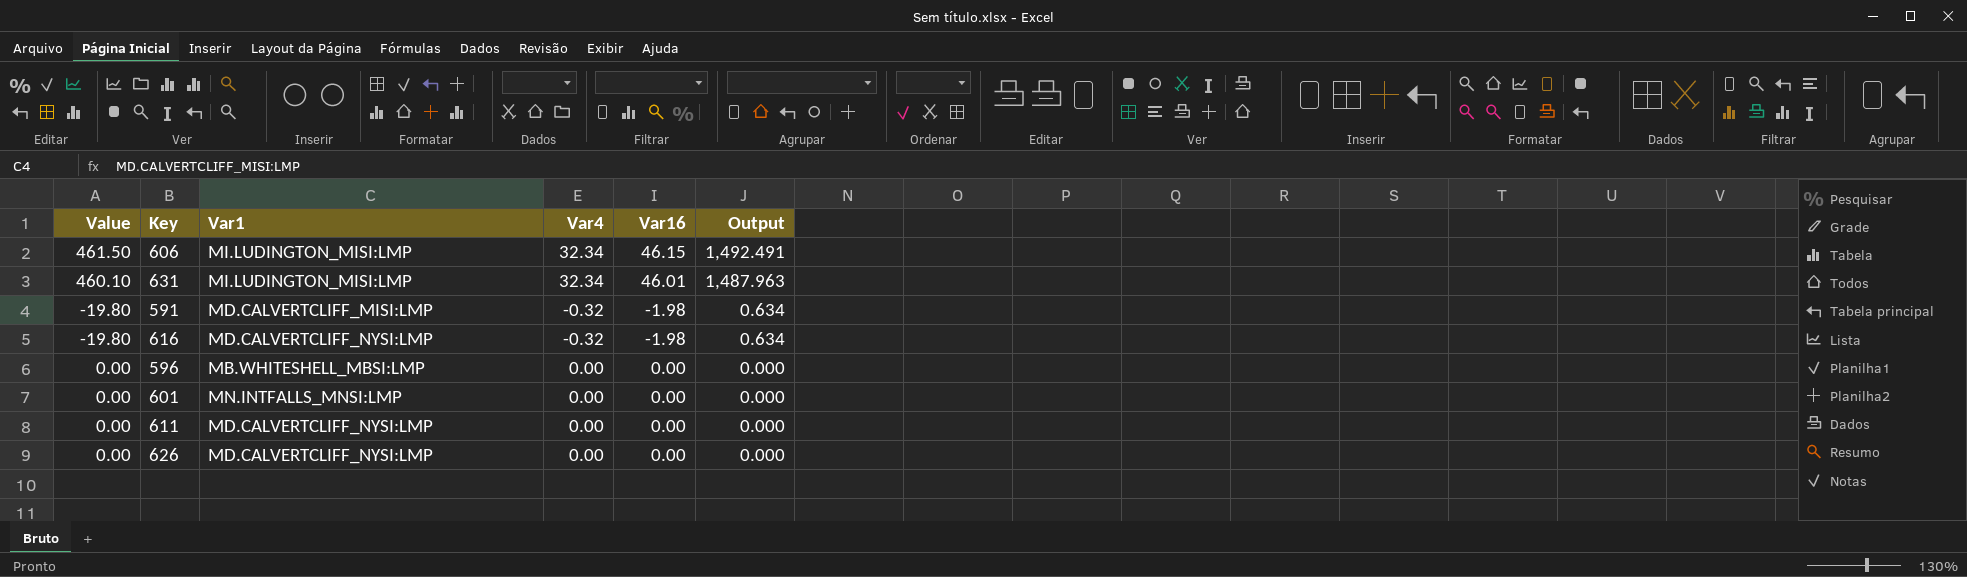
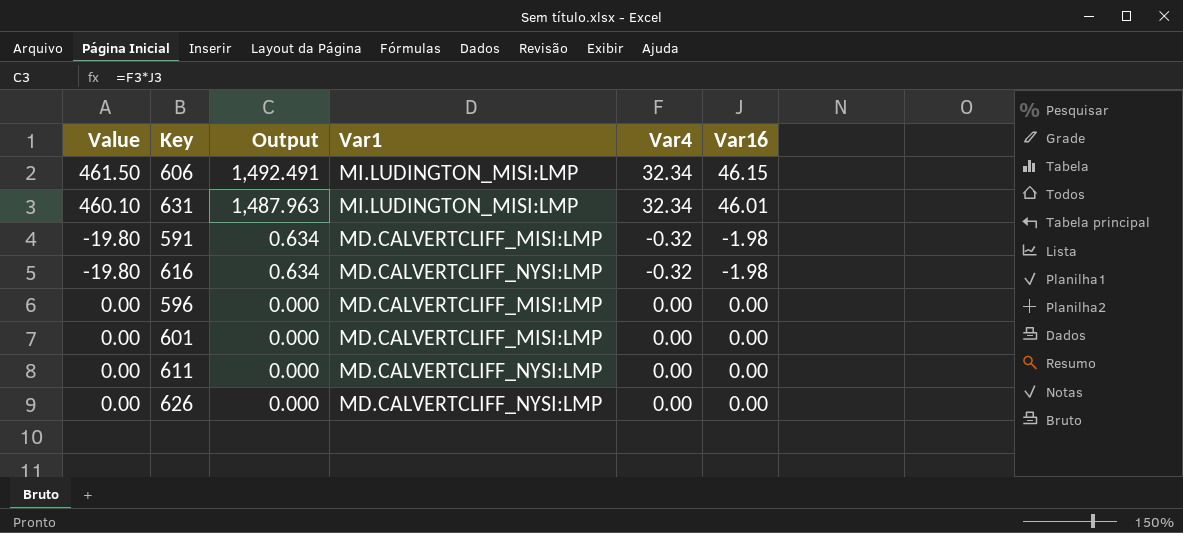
column Output | position: 6 -> 3
596 | Var1: MB.WHITESHELL_MBSI:LMP -> MD.CALVERTCLIFF_MISI:LMP
601 | Var1: MN.INTFALLS_MNSI:LMP -> MD.CALVERTCLIFF_MISI:LMP

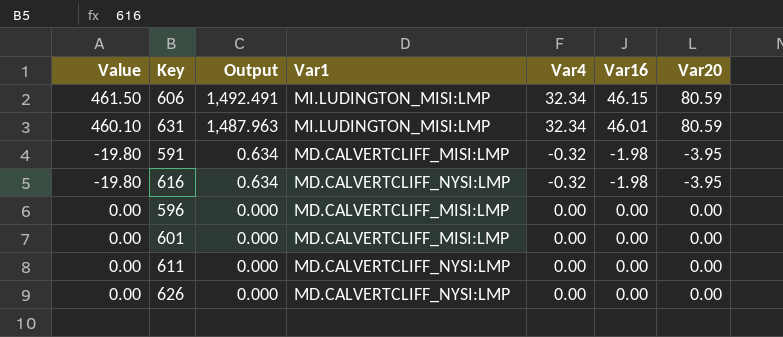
column Var20 | position: none -> 7

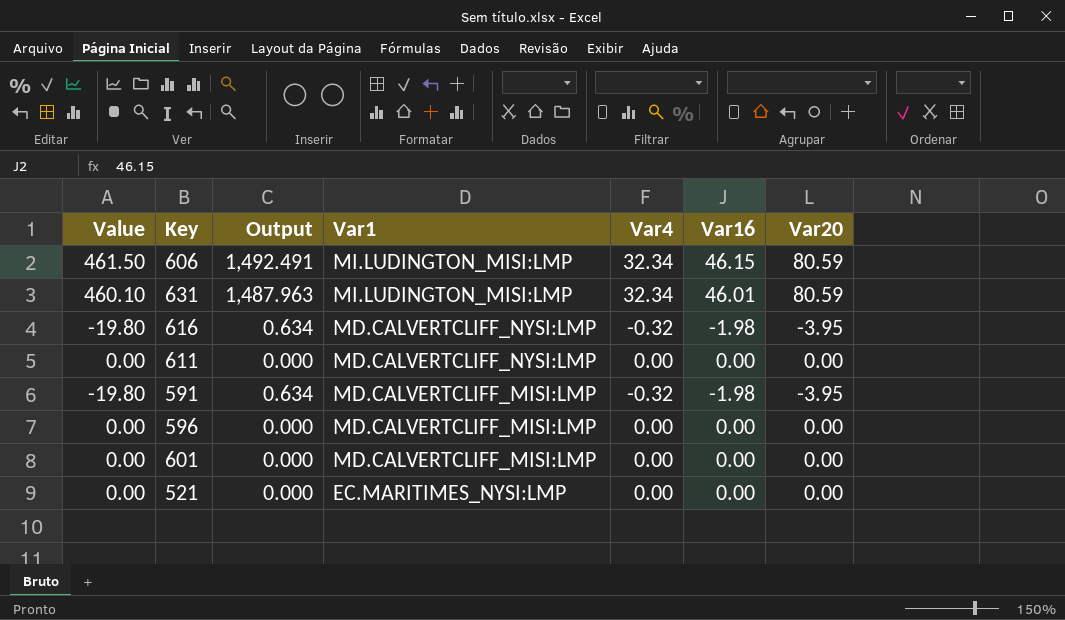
row order: Output descending -> Var1 descending
row 626: 0.00 | 0.000 | MD.CALVERTCLIFF_NYSI:LMP | 0.00 | 0.00 | 0.00 -> none
row 521: none -> 0.00 | 0.000 | EC.MARITIMES_NYSI:LMP | 0.00 | 0.00 | 0.00

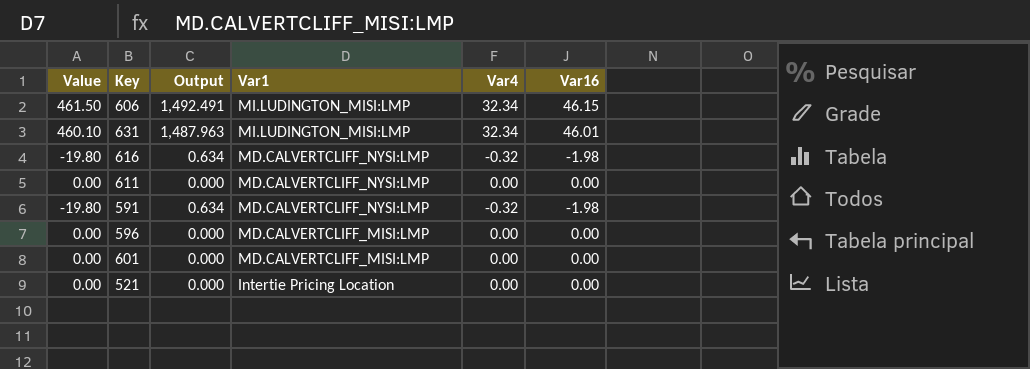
column Var20 | position: 7 -> none
591 | Var1: MD.CALVERTCLIFF_MISI:LMP -> MD.CALVERTCLIFF_NYSI:LMP
521 | Var1: EC.MARITIMES_NYSI:LMP -> Intertie Pricing Location

